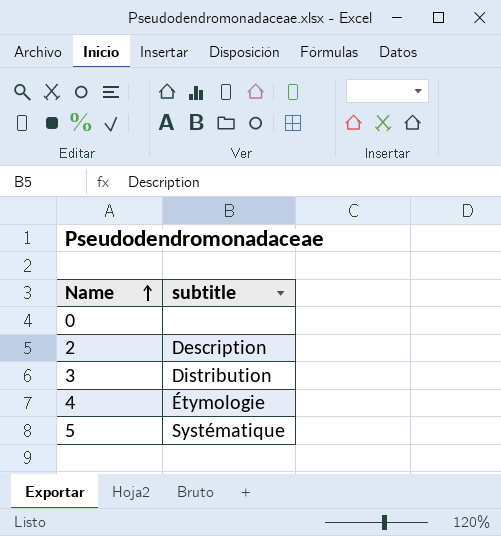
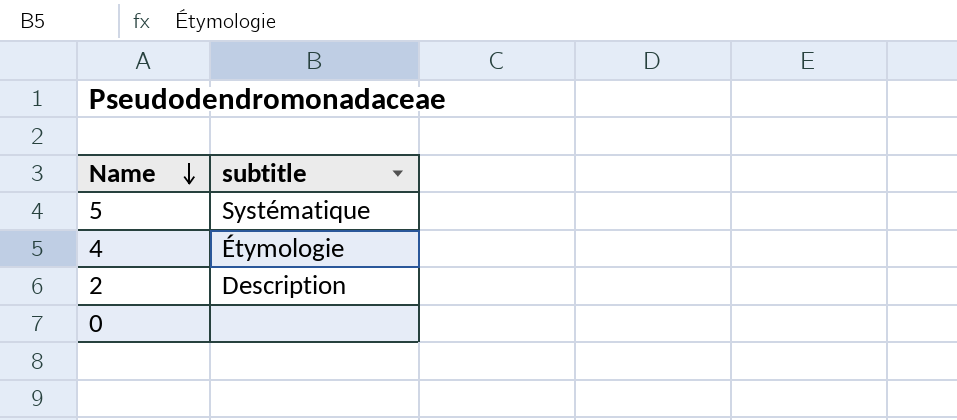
row order: Name ascending -> Name descending
row 3: Distribution -> none

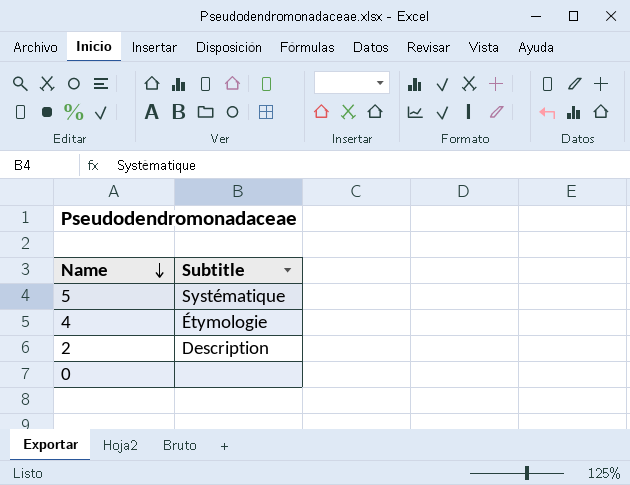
column name: subtitle -> Subtitle

